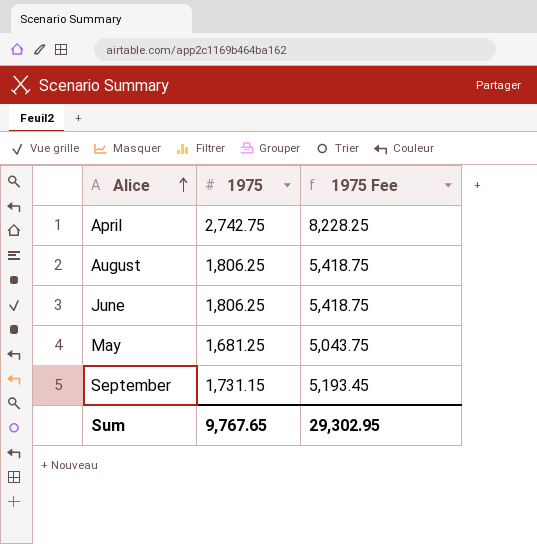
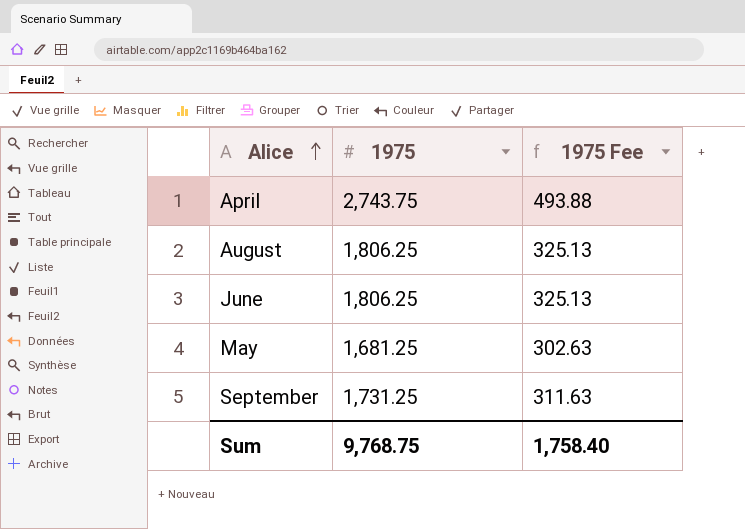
column 1975 Fee | formula: [1975] * 3 -> [1975] * 0.18
April | 1975: 2,742.75 -> 2,743.75
September | 1975: 1,731.15 -> 1,731.25
Sum | 1975: 9,767.65 -> 9,768.75
Sum | 1975 Fee: 29,302.95 -> 1,758.40

